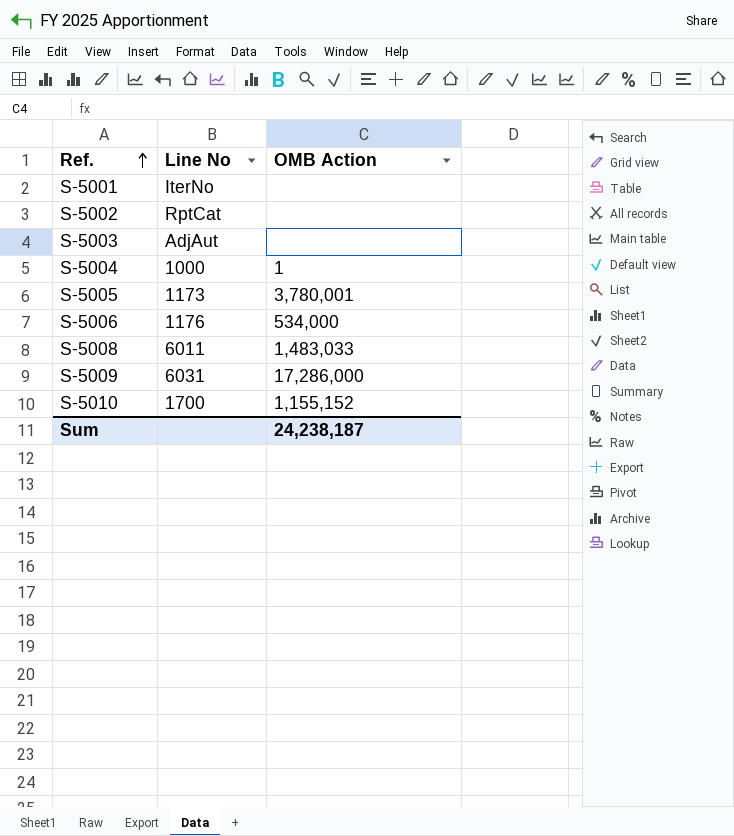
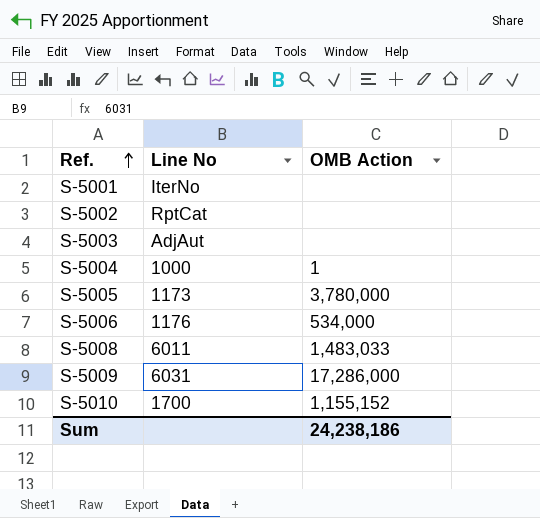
S-5005 | OMB Action: 3,780,001 -> 3,780,000
Sum | OMB Action: 24,238,187 -> 24,238,186

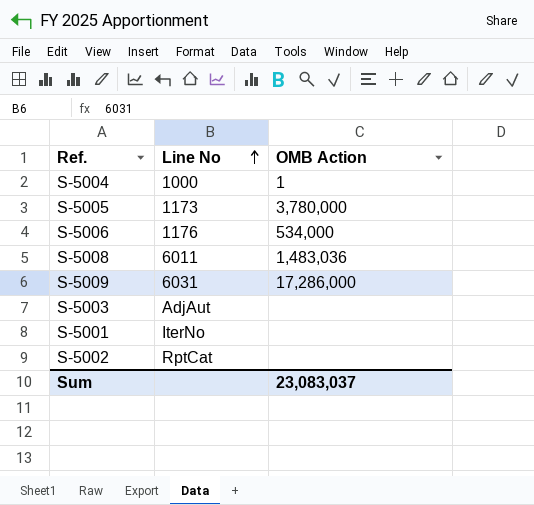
row order: Ref. ascending -> Line No ascending
row S-5010: 1700 | 1,155,152 -> none
S-5008 | OMB Action: 1,483,033 -> 1,483,036
Sum | OMB Action: 24,238,186 -> 23,083,037

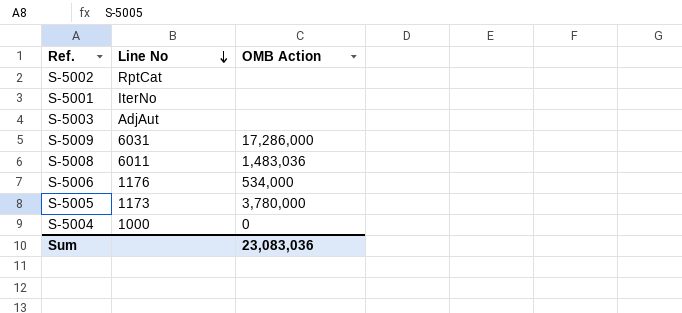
row order: Line No ascending -> Line No descending
S-5004 | OMB Action: 1 -> 0
Sum | OMB Action: 23,083,037 -> 23,083,036

